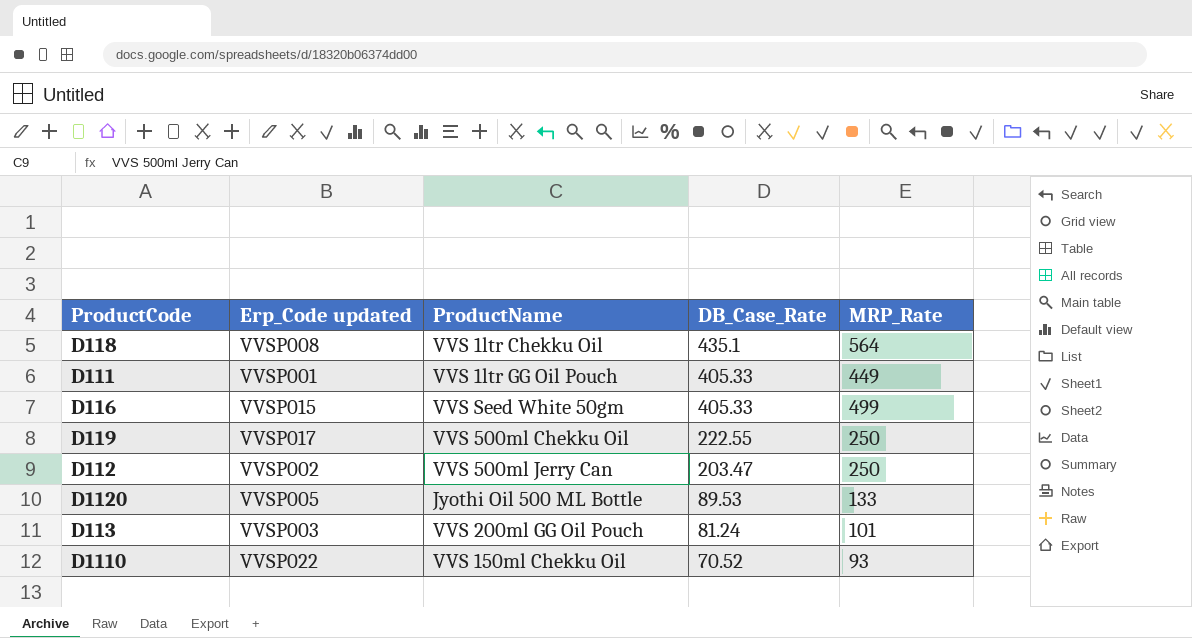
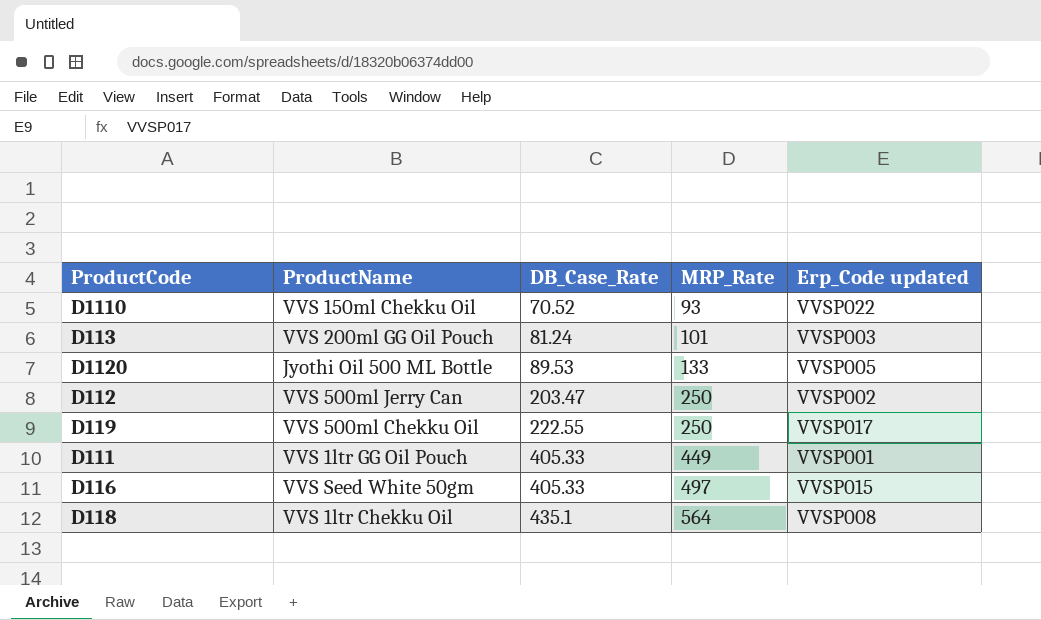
row order: DB_Case_Rate descending -> DB_Case_Rate ascending
column Erp_Code updated | position: 2 -> 5
D116 | MRP_Rate: 499 -> 497

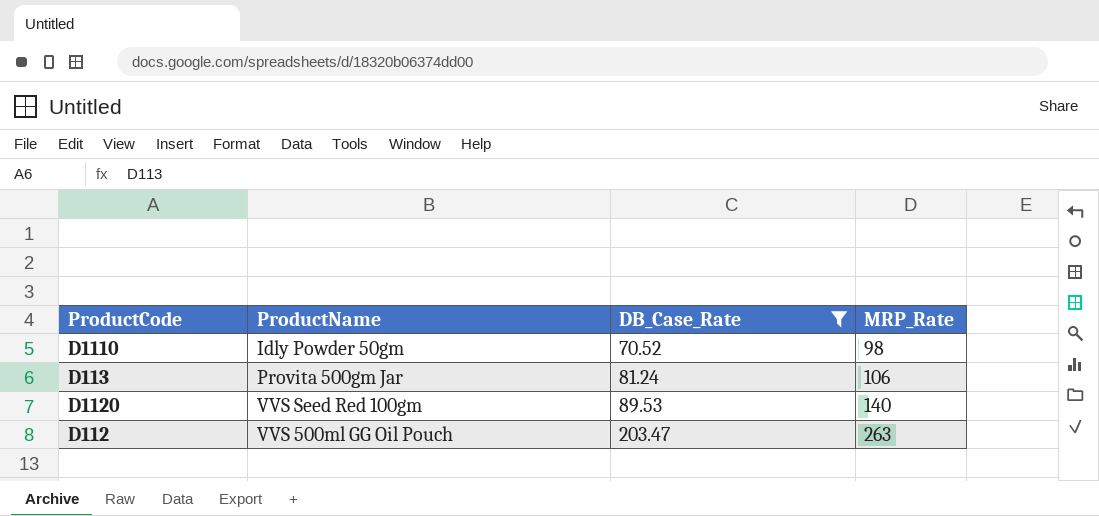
filter: none -> DB_Case_Rate <= 203.47
column Erp_Code updated | position: 5 -> none
D1110 | ProductName: VVS 150ml Chekku Oil -> Idly Powder 50gm
D1110 | MRP_Rate: 93 -> 98
D113 | ProductName: VVS 200ml GG Oil Pouch -> Provita 500gm Jar
D113 | MRP_Rate: 101 -> 106
D1120 | ProductName: Jyothi Oil 500 ML Bottle -> VVS Seed Red 100gm
D1120 | MRP_Rate: 133 -> 140
D112 | ProductName: VVS 500ml Jerry Can -> VVS 500ml GG Oil Pouch
D112 | MRP_Rate: 250 -> 263

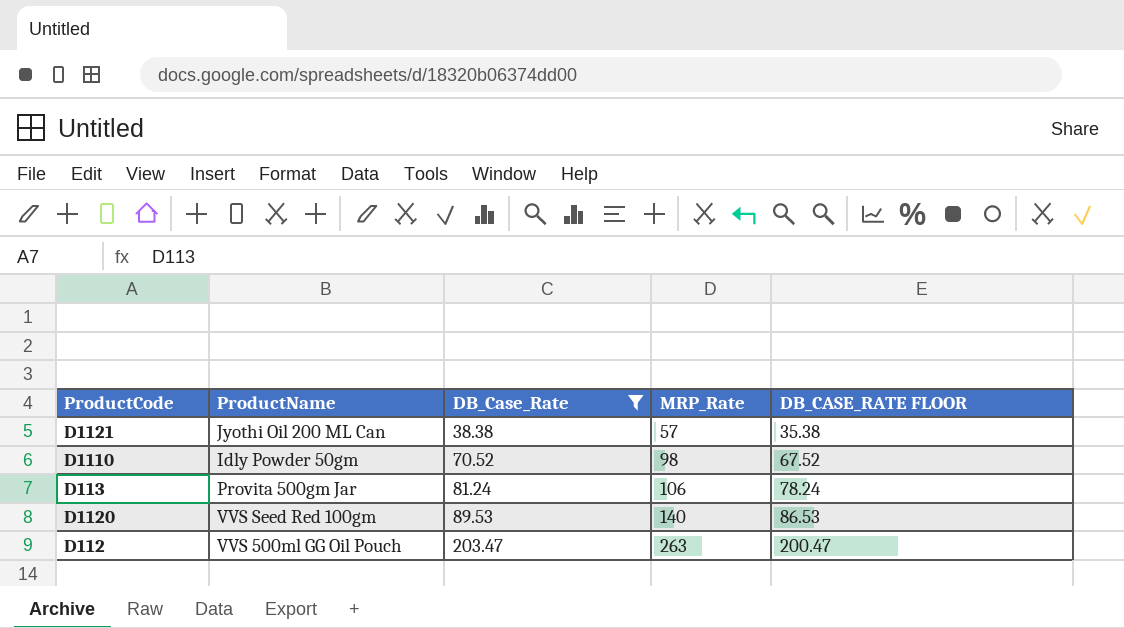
column DB_CASE_RATE FLOOR | formula: none -> [DB_Case_Rate] - 3
row D1121: none -> Jyothi Oil 200 ML Can | 38.38 | 57 | 35.38

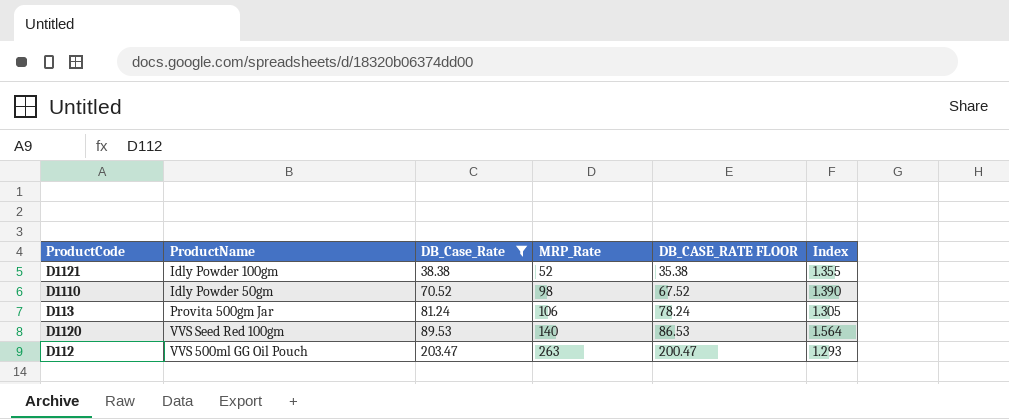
column Index | formula: none -> [MRP_Rate] / [DB_Case_Rate]
D1121 | ProductName: Jyothi Oil 200 ML Can -> Idly Powder 100gm
D1121 | MRP_Rate: 57 -> 52

